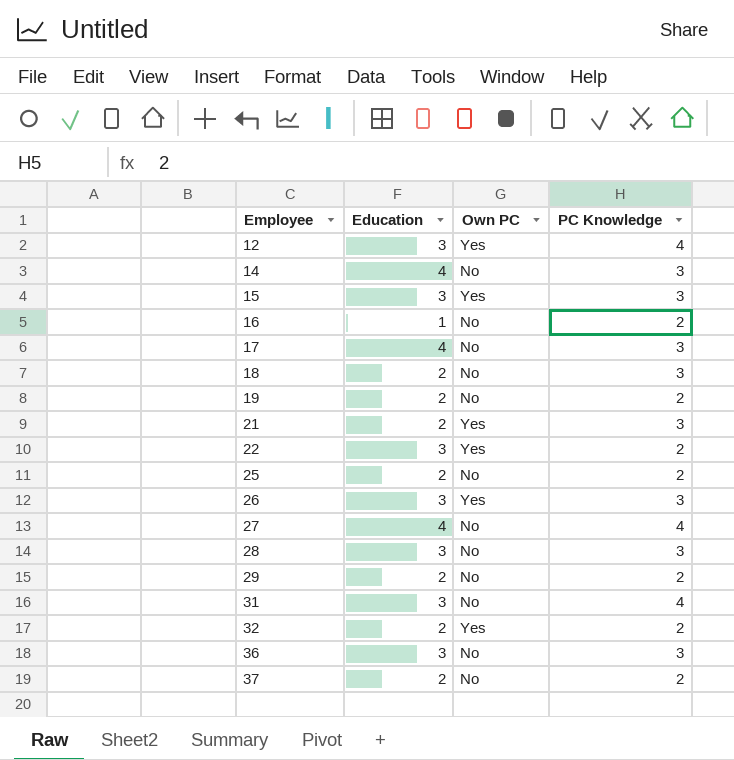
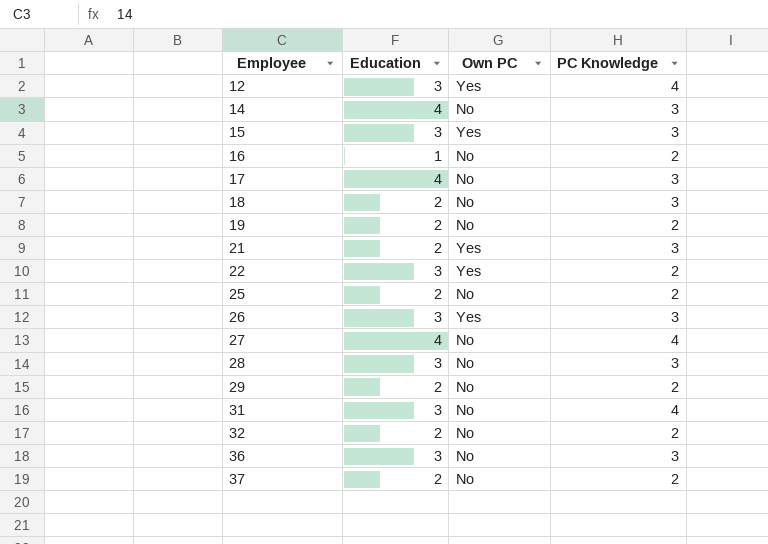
32 | Own PC: Yes -> No

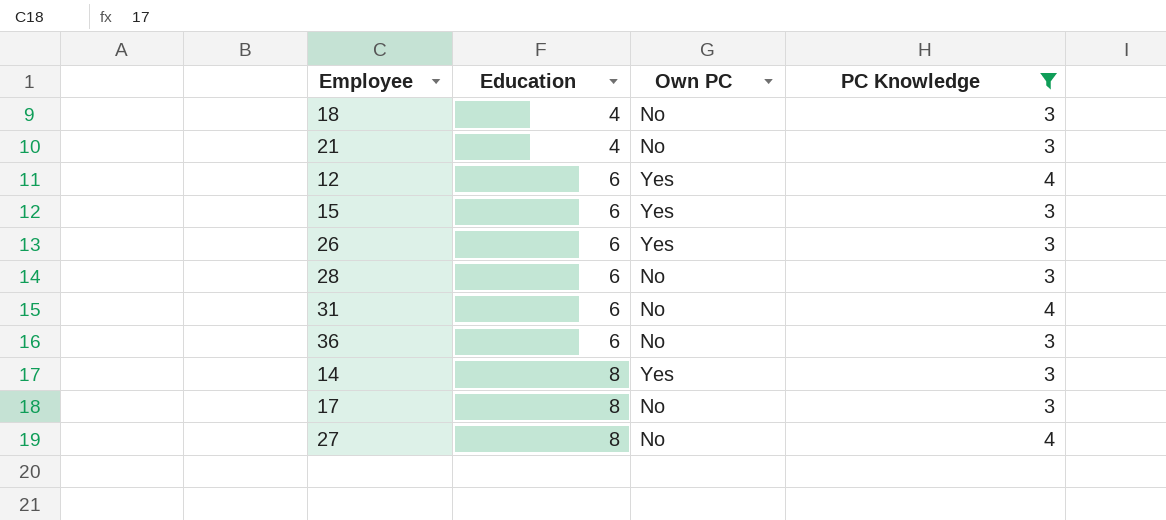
filter: none -> PC Knowledge != 2
row order: Employee ascending -> Education ascending
18 | Education: 2 -> 4
21 | Education: 2 -> 4
21 | Own PC: Yes -> No
12 | Education: 3 -> 6
15 | Education: 3 -> 6
26 | Education: 3 -> 6
28 | Education: 3 -> 6
31 | Education: 3 -> 6
36 | Education: 3 -> 6
14 | Education: 4 -> 8
14 | Own PC: No -> Yes
17 | Education: 4 -> 8
27 | Education: 4 -> 8

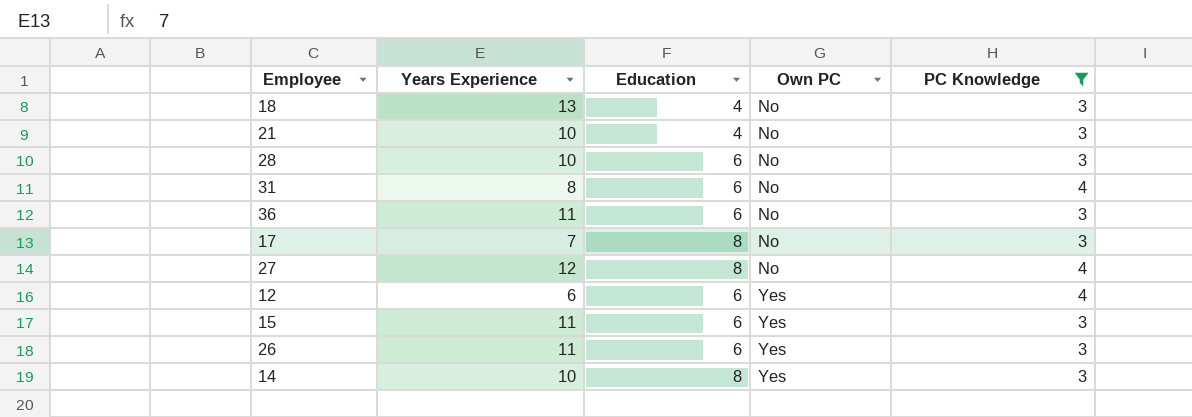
row order: Education ascending -> Own PC ascending
column Years Experience | position: none -> 2

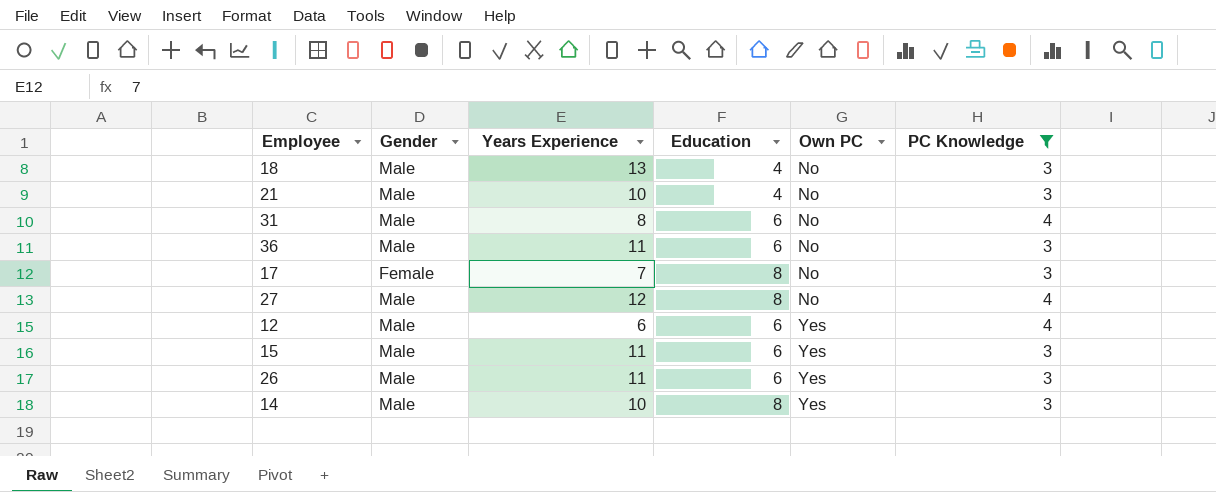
column Gender | position: none -> 2
row 28: 10 | 6 | No | 3 -> none

